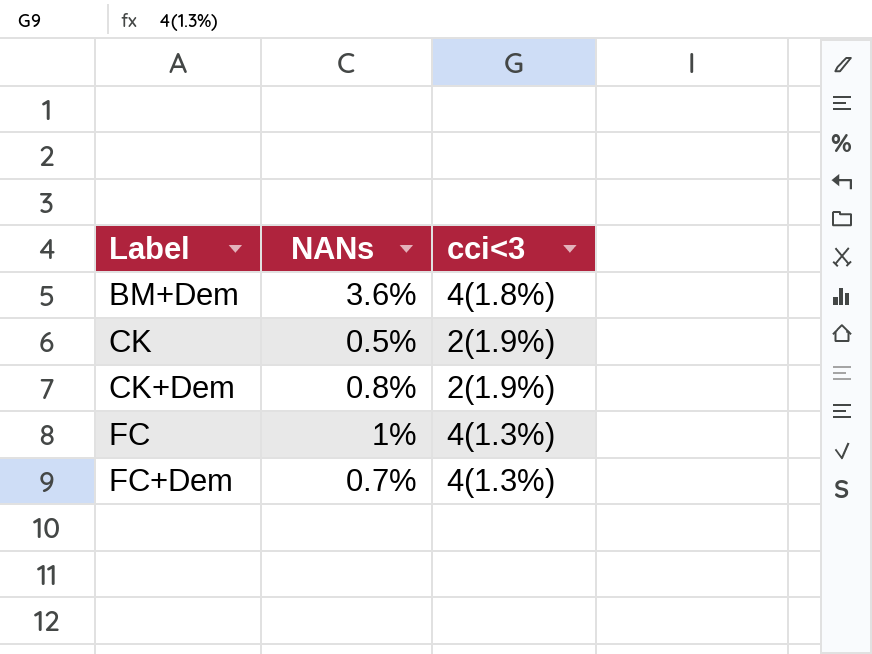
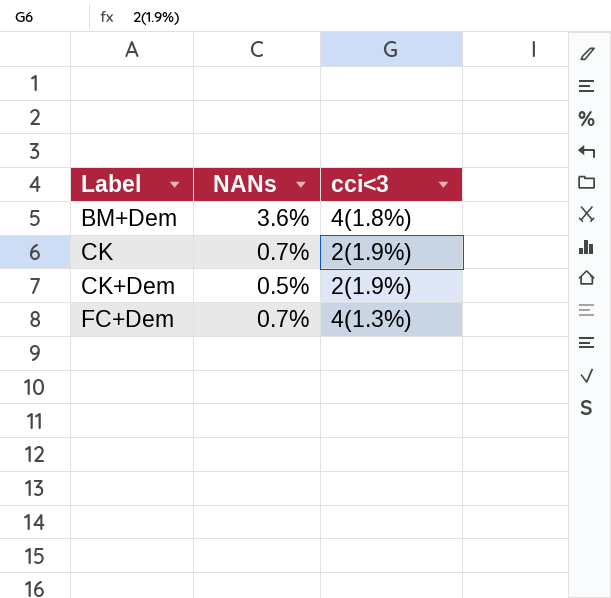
row FC: 1% | 4(1.3%) -> none
CK | NANs: 0.5% -> 0.7%
CK+Dem | NANs: 0.8% -> 0.5%

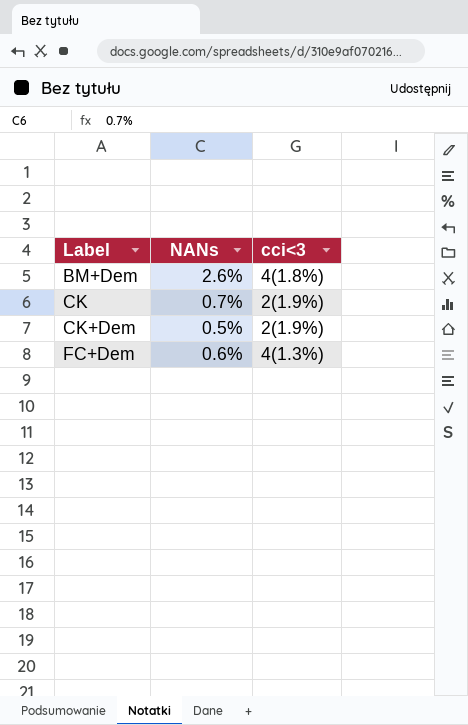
BM+Dem | NANs: 3.6% -> 2.6%
FC+Dem | NANs: 0.7% -> 0.6%

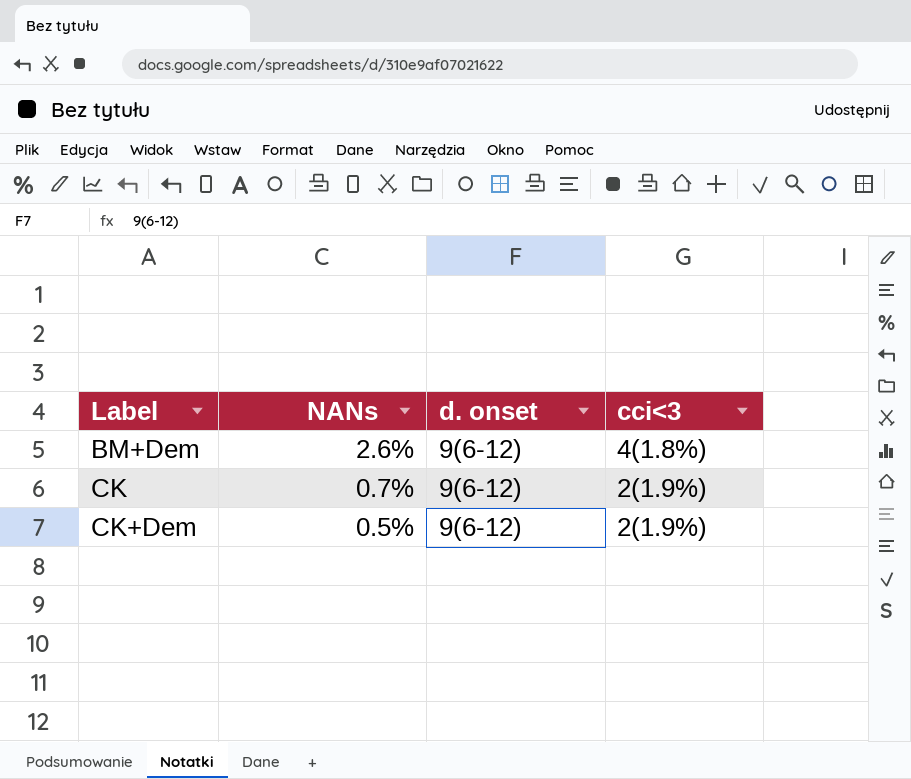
column d. onset | position: none -> 3
row FC+Dem: 0.6% | 4(1.3%) -> none

